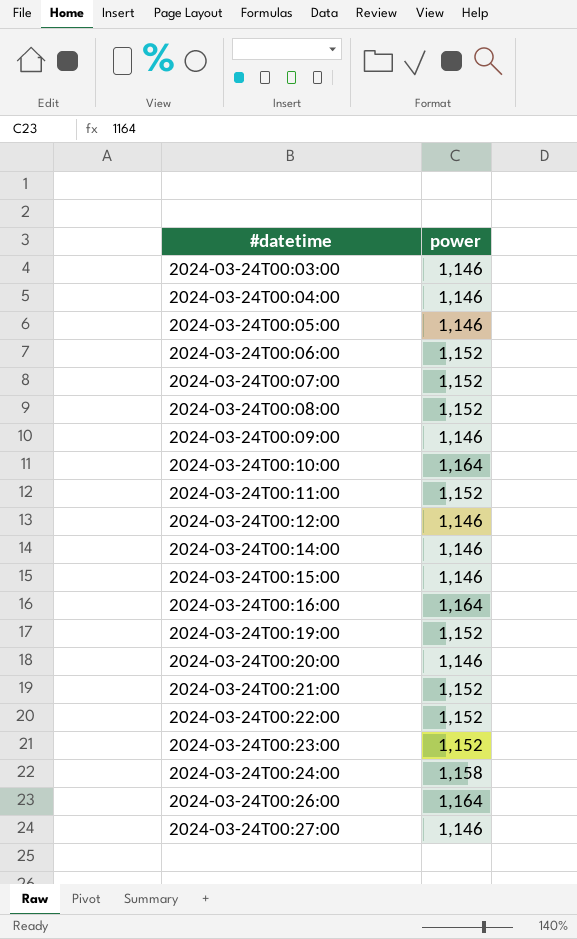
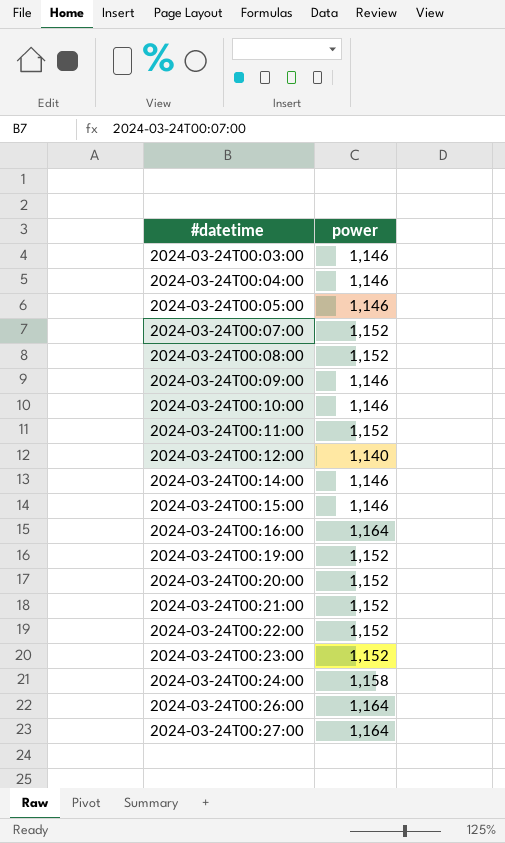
row 2024-03-24T00:06:00: 1,152 -> none
2024-03-24T00:10:00 | power: 1,164 -> 1,146
2024-03-24T00:12:00 | power: 1,146 -> 1,140
2024-03-24T00:20:00 | power: 1,146 -> 1,152
2024-03-24T00:27:00 | power: 1,146 -> 1,164

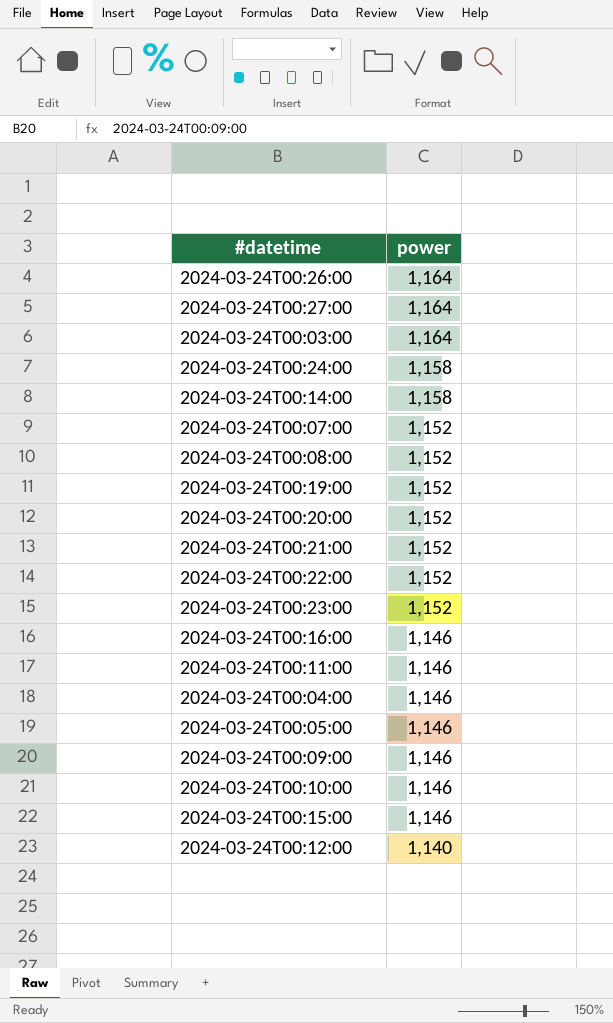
row order: #datetime ascending -> power descending
2024-03-24T00:03:00 | power: 1,146 -> 1,164
2024-03-24T00:14:00 | power: 1,146 -> 1,158
2024-03-24T00:16:00 | power: 1,164 -> 1,146
2024-03-24T00:11:00 | power: 1,152 -> 1,146

